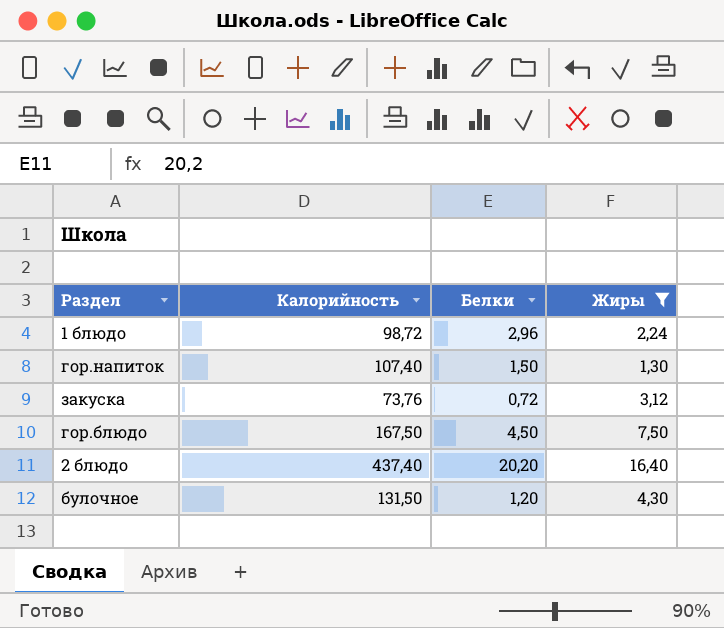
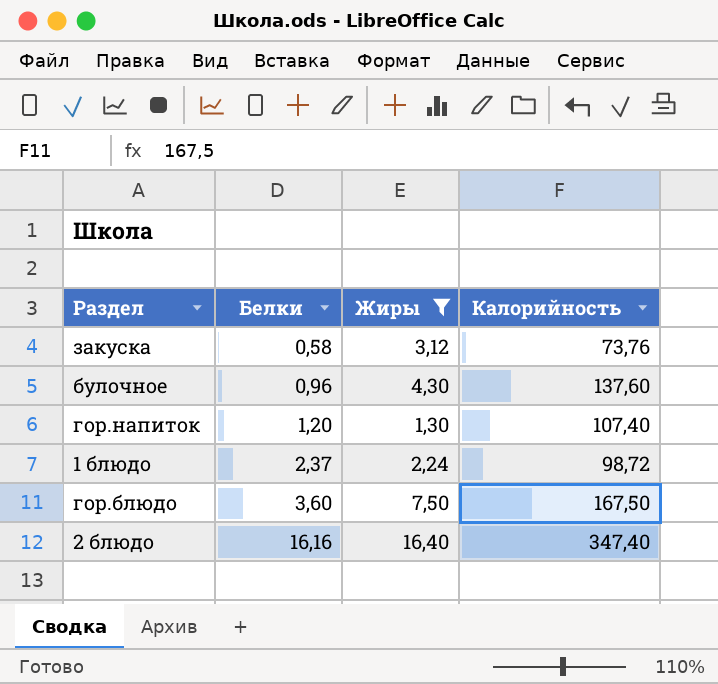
row order: none -> Белки ascending
column Калорийность | position: 2 -> 4
закуска | Белки: 0,72 -> 0,58
булочное | Белки: 1,20 -> 0,96
булочное | Калорийность: 131,50 -> 137,60
гор.напиток | Белки: 1,50 -> 1,20
1 блюдо | Белки: 2,96 -> 2,37
гор.блюдо | Белки: 4,50 -> 3,60
2 блюдо | Белки: 20,20 -> 16,16
2 блюдо | Калорийность: 437,40 -> 347,40

